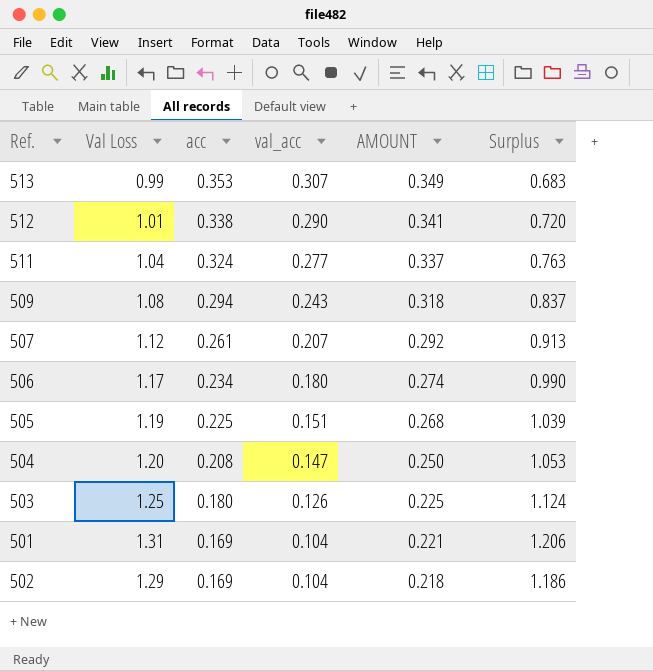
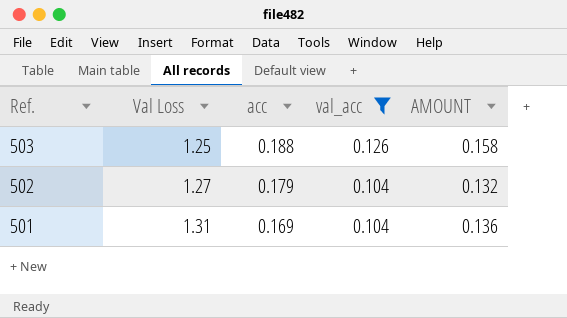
filter: none -> val_acc <= 0.126
row order: acc descending -> Ref. descending
column Surplus | formula: [Val Loss] - [val_acc] -> none
column AMOUNT | formula: [Val Loss] * [acc] -> [Val Loss] * [val_acc]
503 | acc: 0.180 -> 0.188
502 | Val Loss: 1.29 -> 1.27
502 | acc: 0.169 -> 0.179

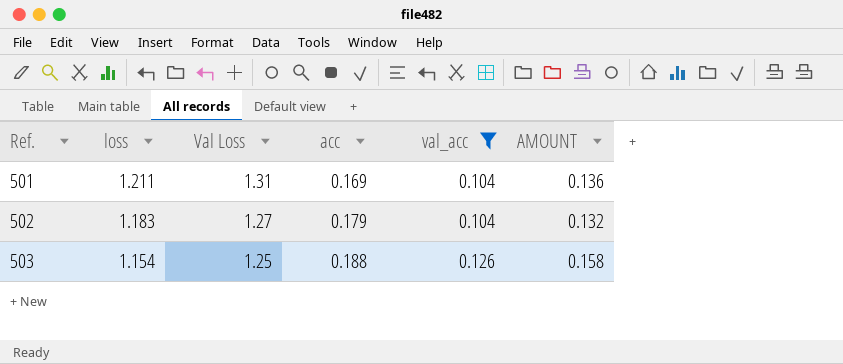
row order: Ref. descending -> Ref. ascending
column loss | position: none -> 2

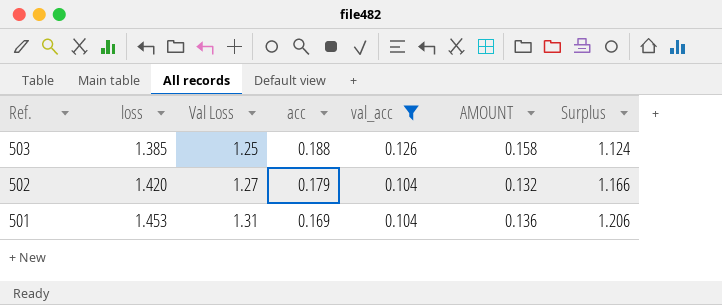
row order: Ref. ascending -> Ref. descending
column Surplus | formula: none -> [Val Loss] - [val_acc]
503 | loss: 1.154 -> 1.385
502 | loss: 1.183 -> 1.420
501 | loss: 1.211 -> 1.453

